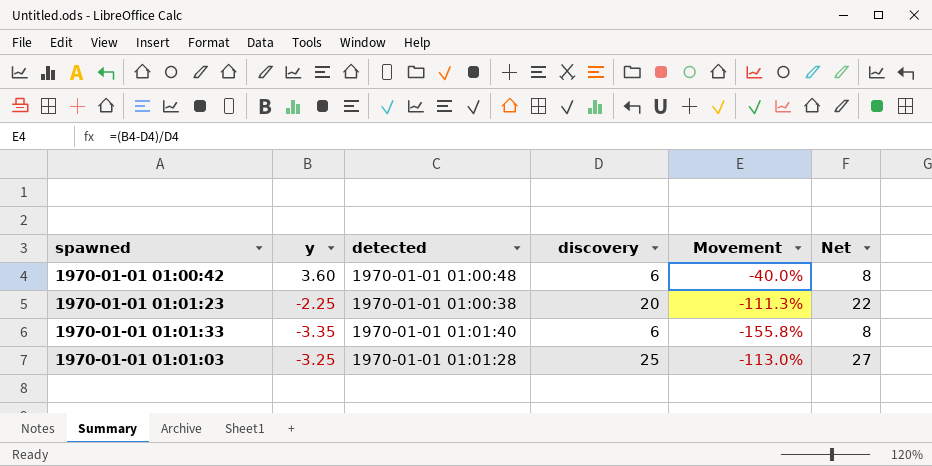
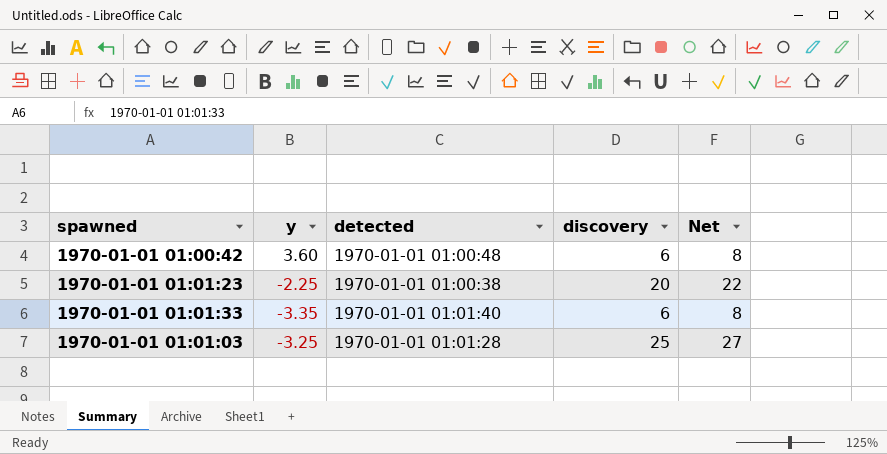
column Movement | formula: ([y] - [discovery]) / [discovery] -> none

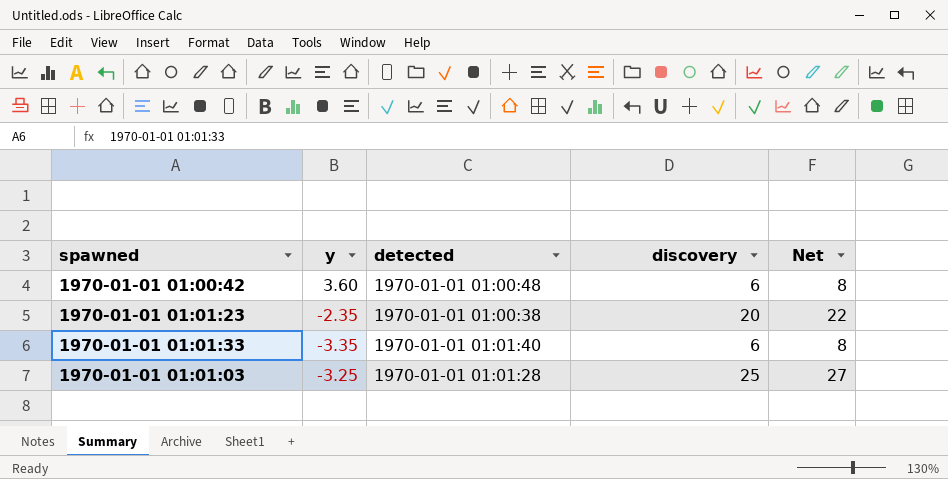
1970-01-01 01:01:23 | y: -2.25 -> -2.35

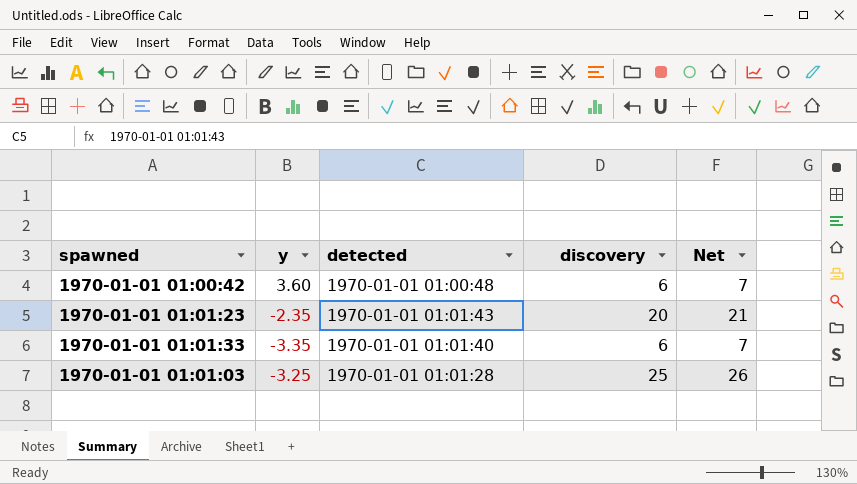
column Net | formula: [discovery] + 2 -> [discovery] + 1
1970-01-01 01:01:23 | detected: 1970-01-01 01:00:38 -> 1970-01-01 01:01:43

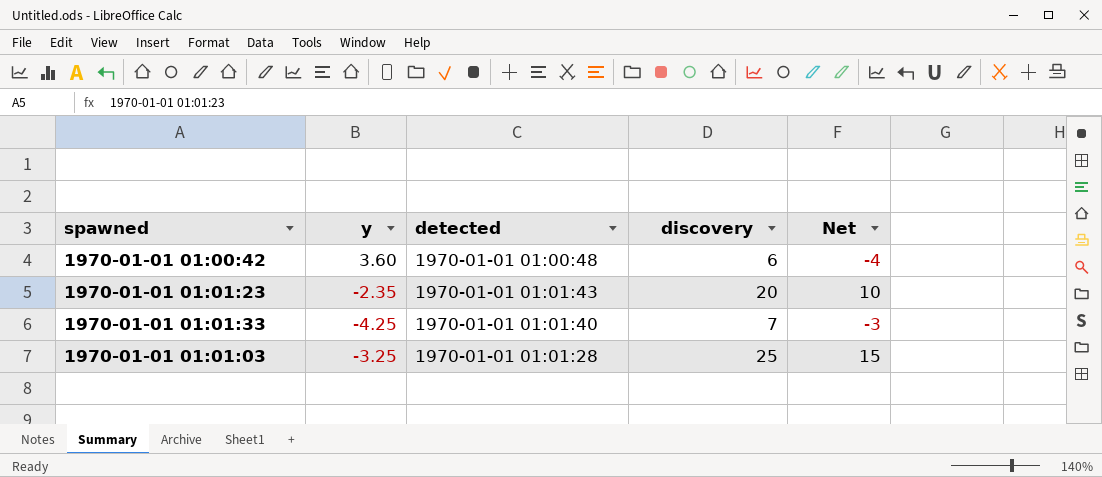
column Net | formula: [discovery] + 1 -> [discovery] - 10
1970-01-01 01:01:33 | y: -3.35 -> -4.25
1970-01-01 01:01:33 | discovery: 6 -> 7

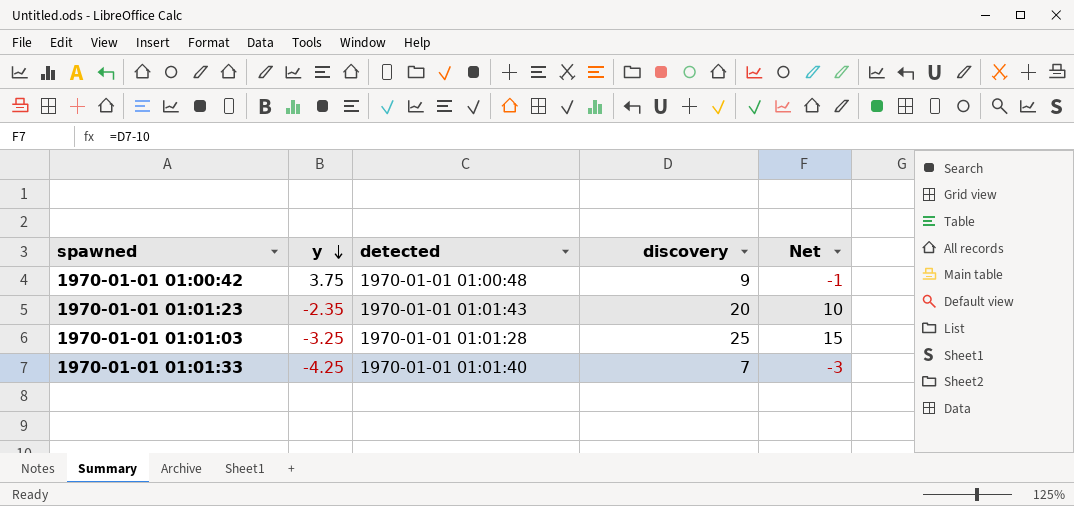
row order: none -> y descending
1970-01-01 01:00:42 | y: 3.60 -> 3.75
1970-01-01 01:00:42 | discovery: 6 -> 9
1970-01-01 01:00:42 | Net: -4 -> -1

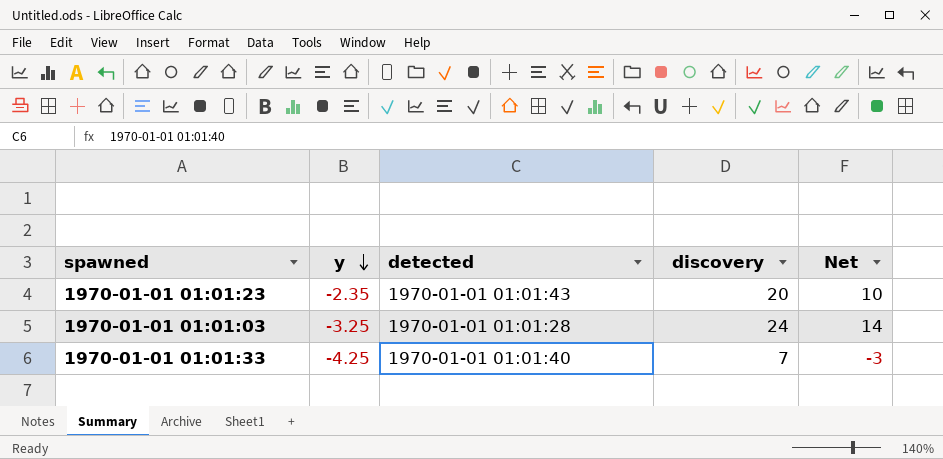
row 1970-01-01 01:00:42: 3.75 | 1970-01-01 01:00:48 | 9 | -1 -> none
1970-01-01 01:01:03 | discovery: 25 -> 24
1970-01-01 01:01:03 | Net: 15 -> 14

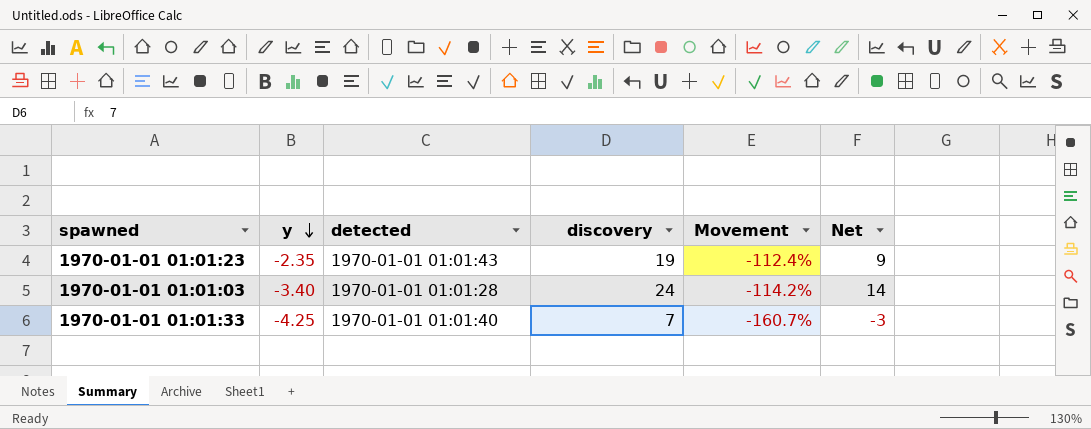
column Movement | formula: none -> ([y] - [discovery]) / [discovery]
1970-01-01 01:01:23 | discovery: 20 -> 19
1970-01-01 01:01:23 | Net: 10 -> 9
1970-01-01 01:01:03 | y: -3.25 -> -3.40

